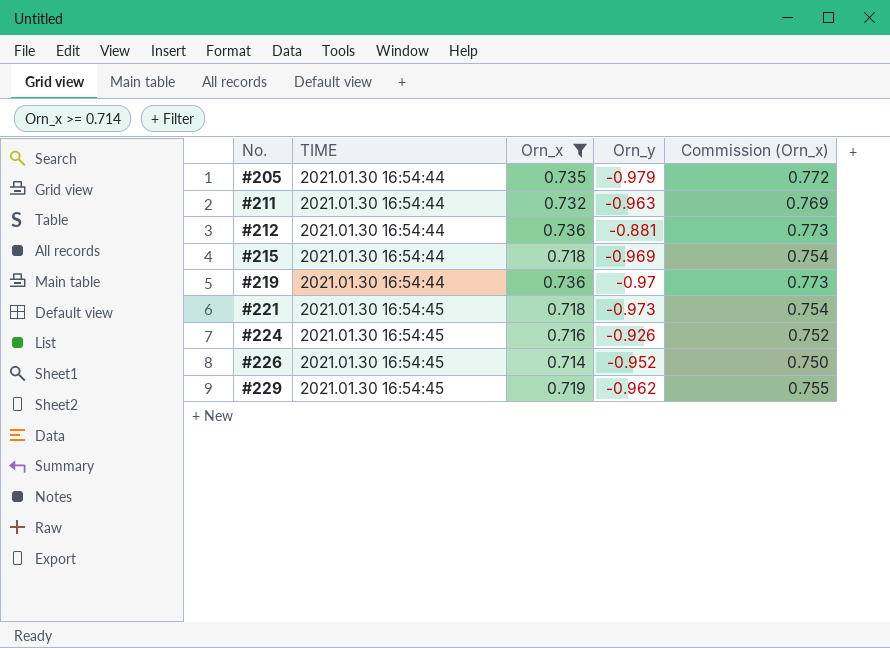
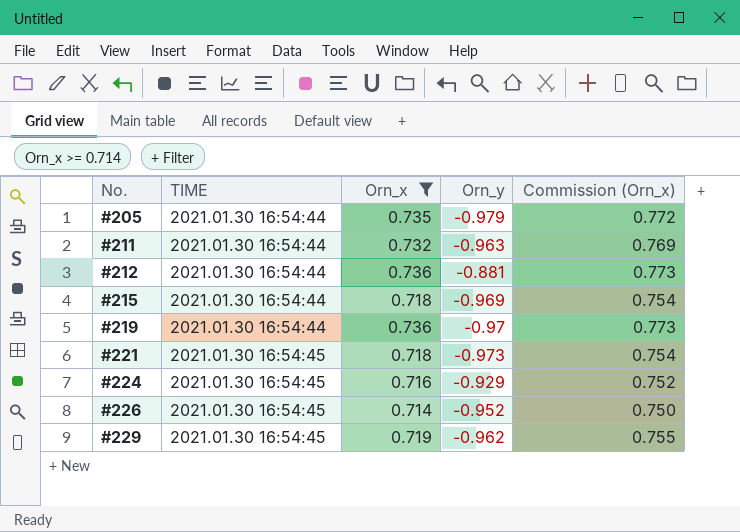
#224 | Orn_y: -0.926 -> -0.929

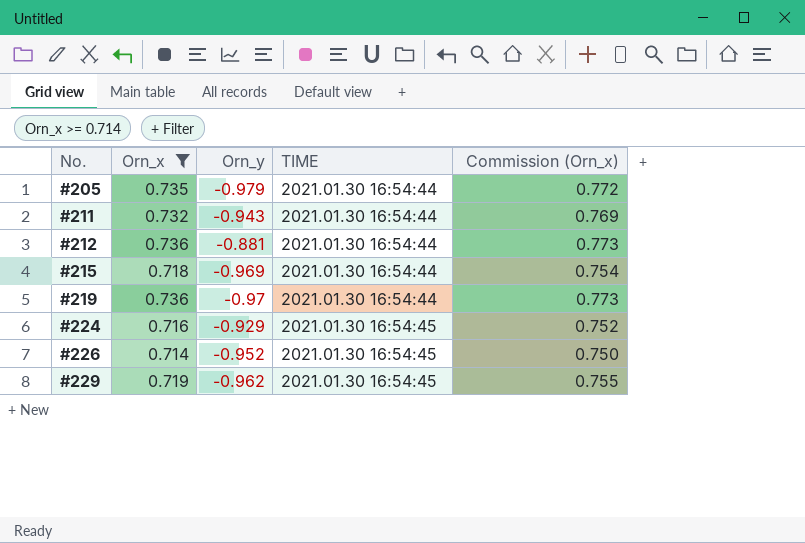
column TIME | position: 2 -> 4
row #221: 2021.01.30 16:54:45 | 0.718 | -0.973 | 0.754 -> none
#211 | Orn_y: -0.963 -> -0.943

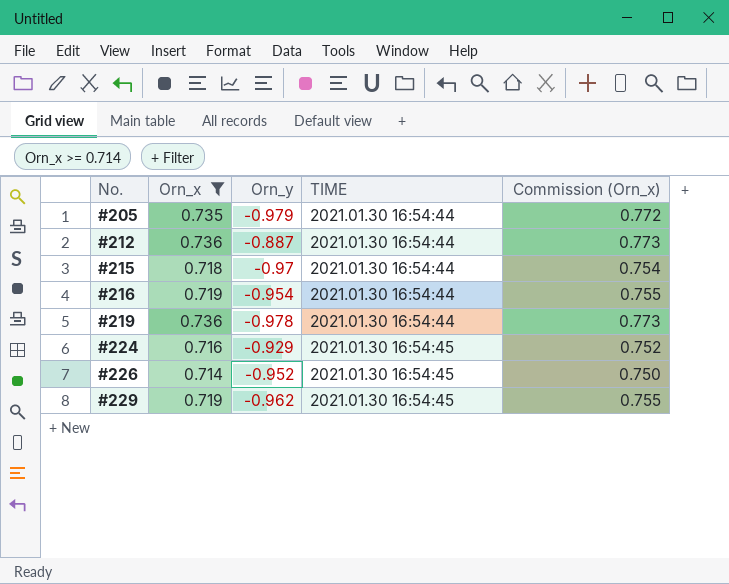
row #211: 0.732 | -0.943 | 2021.01.30 16:54:44 | 0.769 -> none
#212 | Orn_y: -0.881 -> -0.887
#215 | Orn_y: -0.969 -> -0.97
row #216: none -> 0.719 | -0.954 | 2021.01.30 16:54:44 | 0.755
#219 | Orn_y: -0.97 -> -0.978

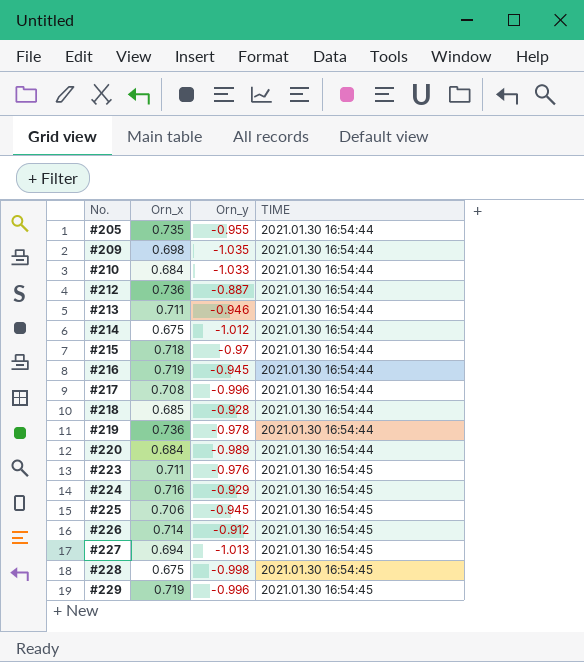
filter: Orn_x >= 0.714 -> none
column Commission (Orn_x) | formula: [Orn_x] * 1.05 -> none
#205 | Orn_y: -0.979 -> -0.955
#216 | Orn_y: -0.954 -> -0.945
#226 | Orn_y: -0.952 -> -0.912
#229 | Orn_y: -0.962 -> -0.996

